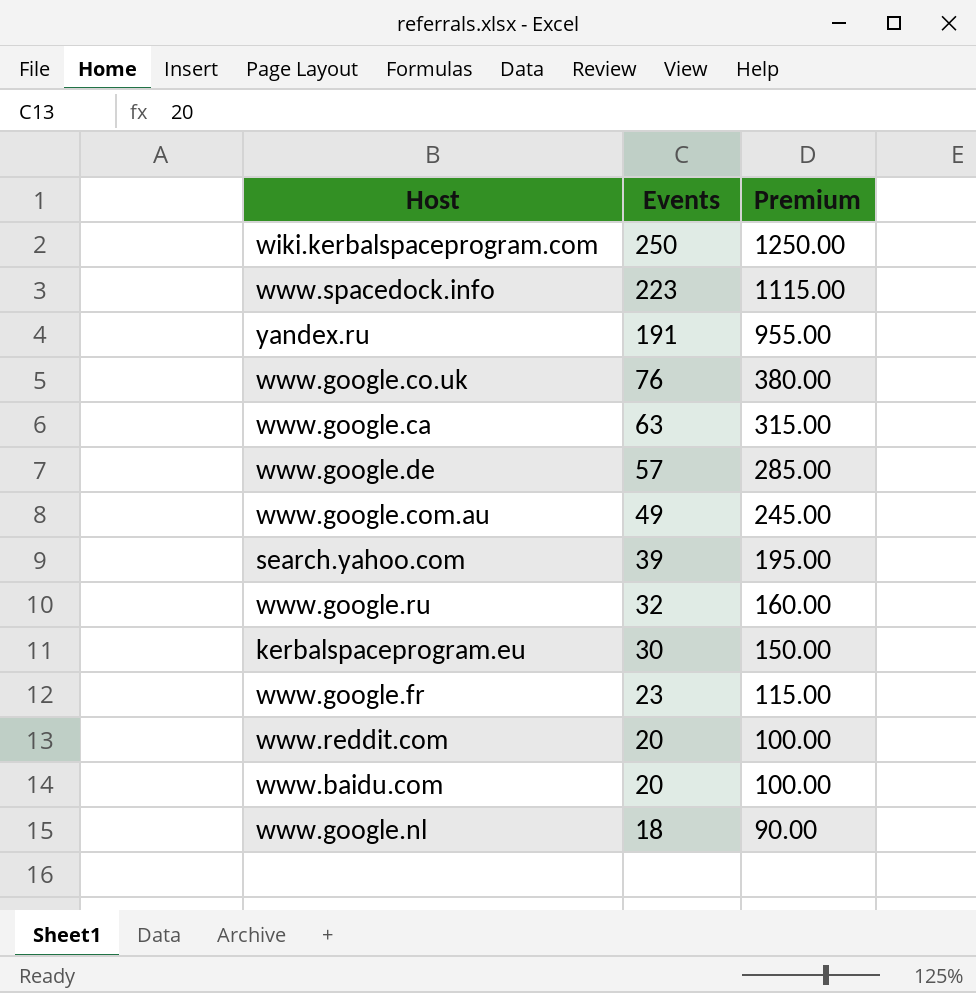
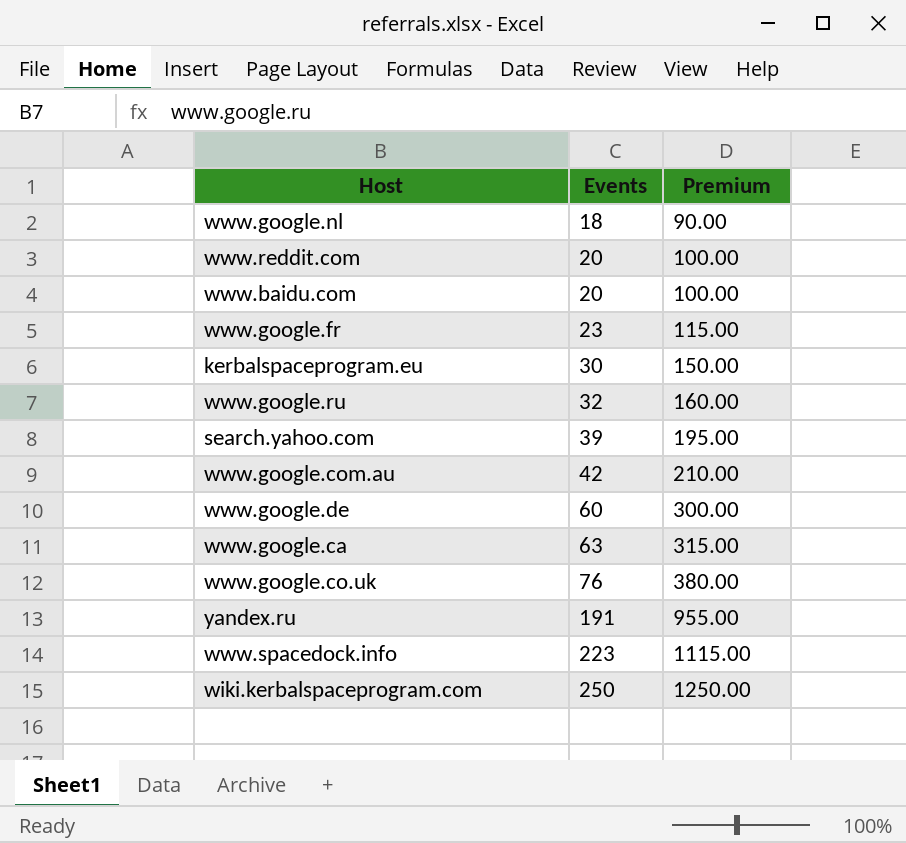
row order: Events descending -> Events ascending
www.google.com.au | Events: 49 -> 42
www.google.com.au | Premium: 245.00 -> 210.00
www.google.de | Events: 57 -> 60
www.google.de | Premium: 285.00 -> 300.00

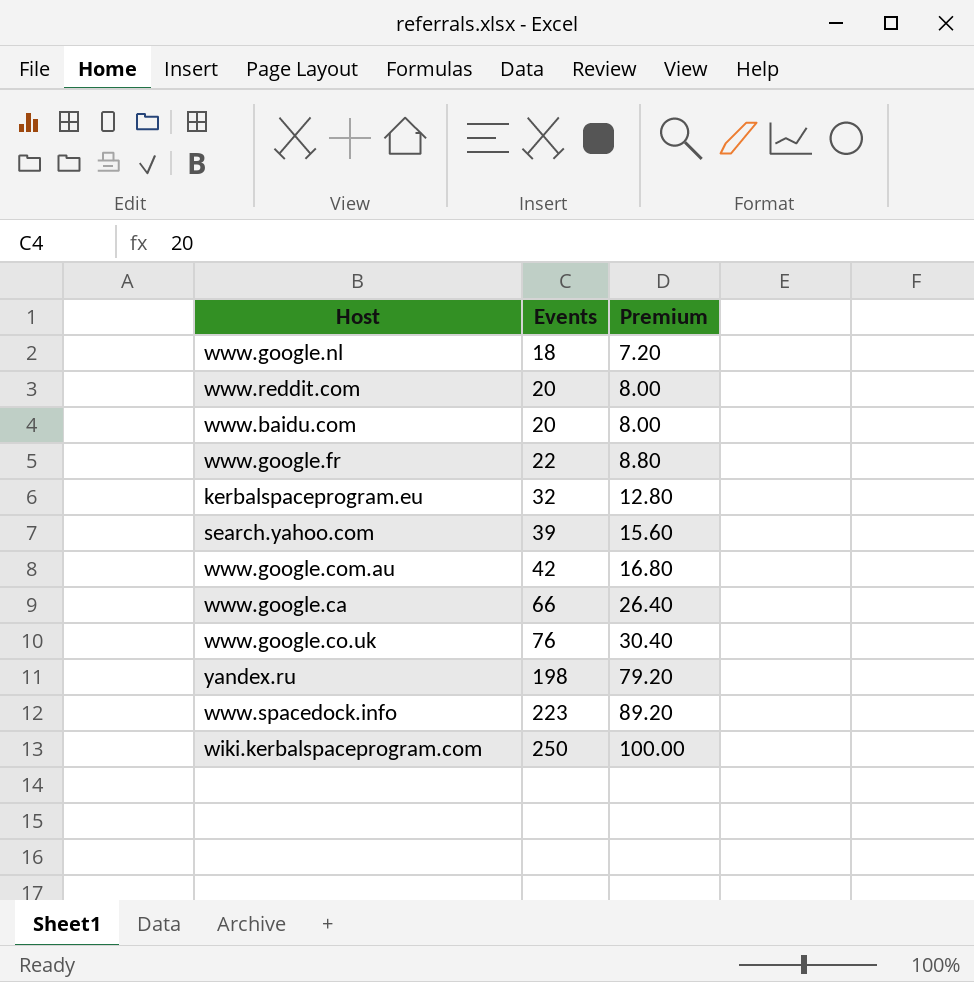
column Premium | formula: [Events] * 5 -> [Events] * 0.4
row www.google.ru: 32 | 160.00 -> none
row www.google.de: 60 | 300.00 -> none
www.google.fr | Events: 23 -> 22
kerbalspaceprogram.eu | Events: 30 -> 32
www.google.ca | Events: 63 -> 66
yandex.ru | Events: 191 -> 198

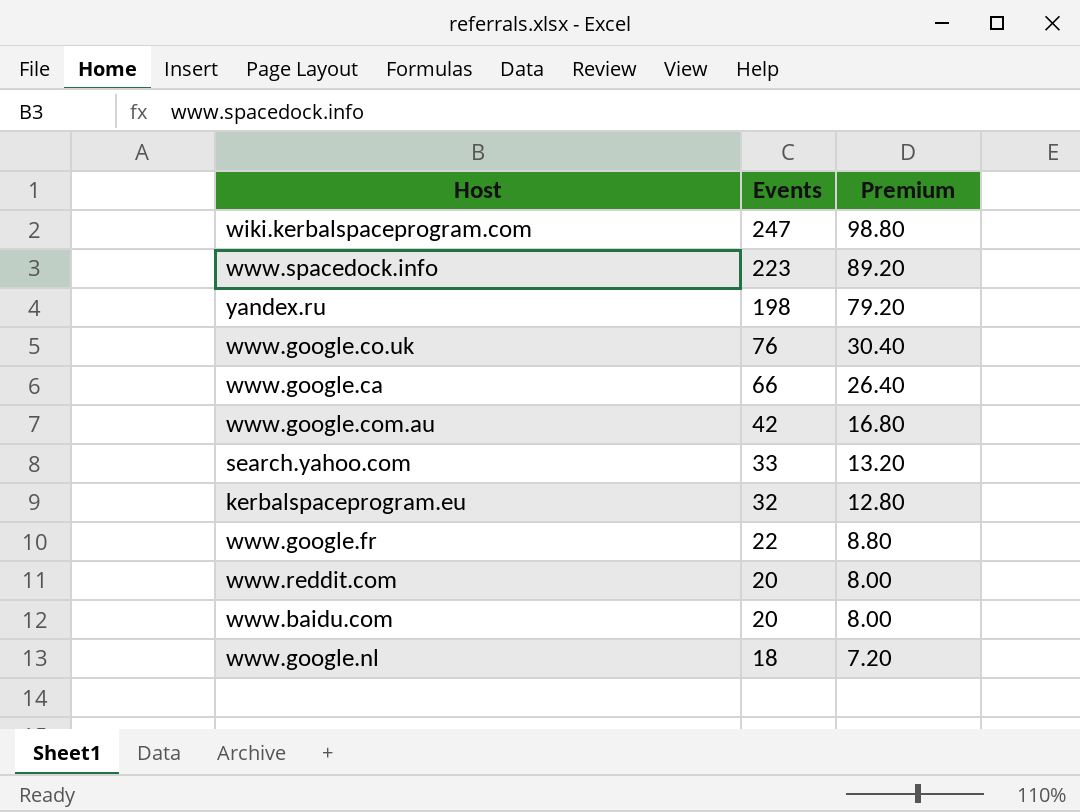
row order: Events ascending -> Events descending
wiki.kerbalspaceprogram.com | Events: 250 -> 247
wiki.kerbalspaceprogram.com | Premium: 100.00 -> 98.80
search.yahoo.com | Events: 39 -> 33
search.yahoo.com | Premium: 15.60 -> 13.20

